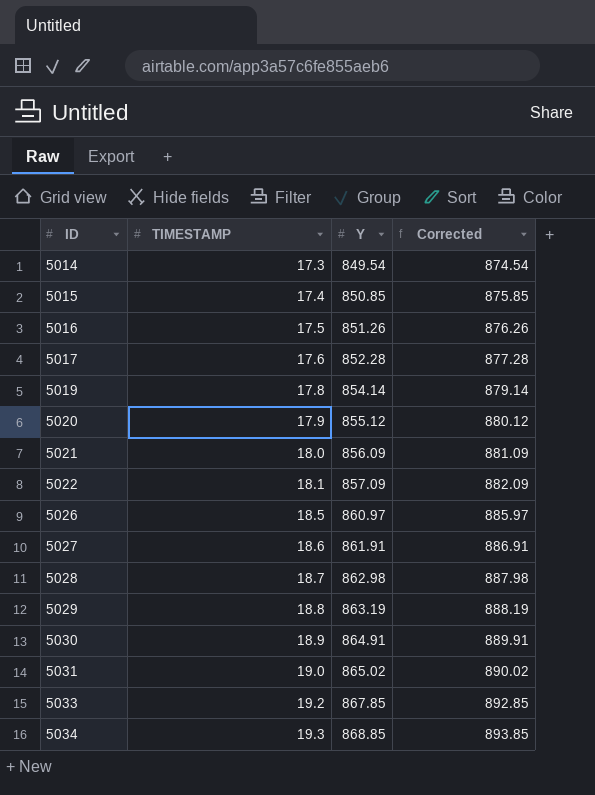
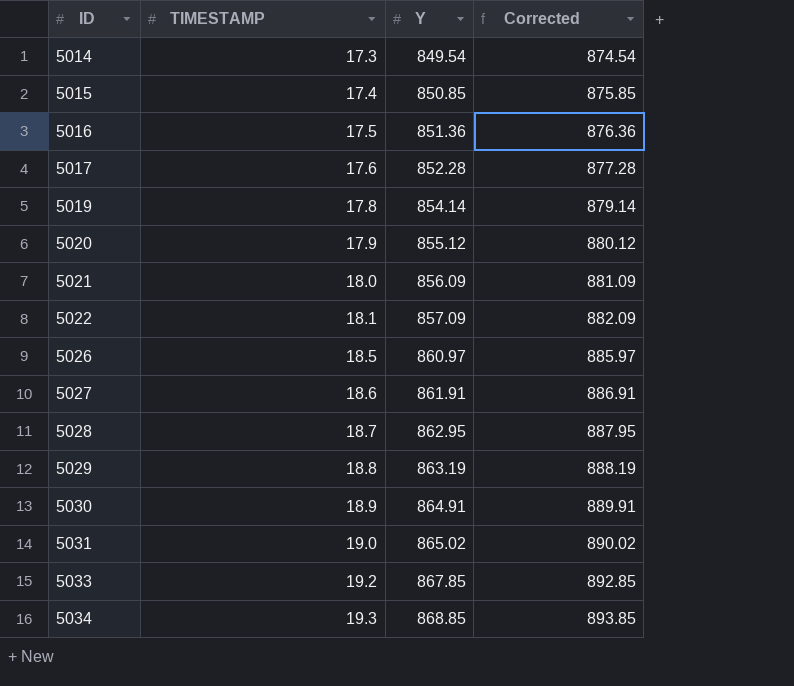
5016 | Y: 851.26 -> 851.36
5016 | Corrected: 876.26 -> 876.36
5028 | Y: 862.98 -> 862.95
5028 | Corrected: 887.98 -> 887.95

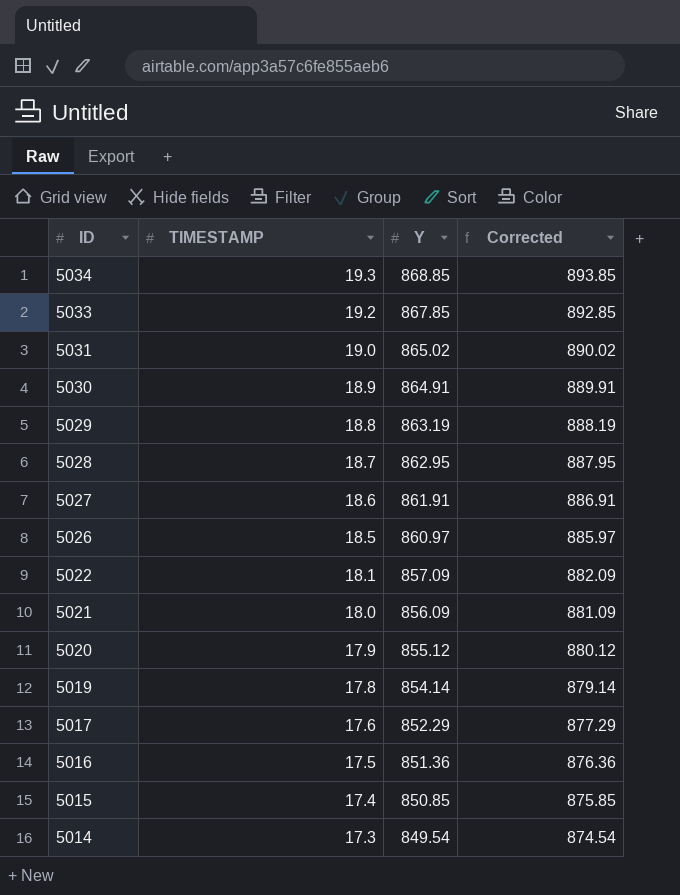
row order: ID ascending -> ID descending
5017 | Y: 852.28 -> 852.29
5017 | Corrected: 877.28 -> 877.29

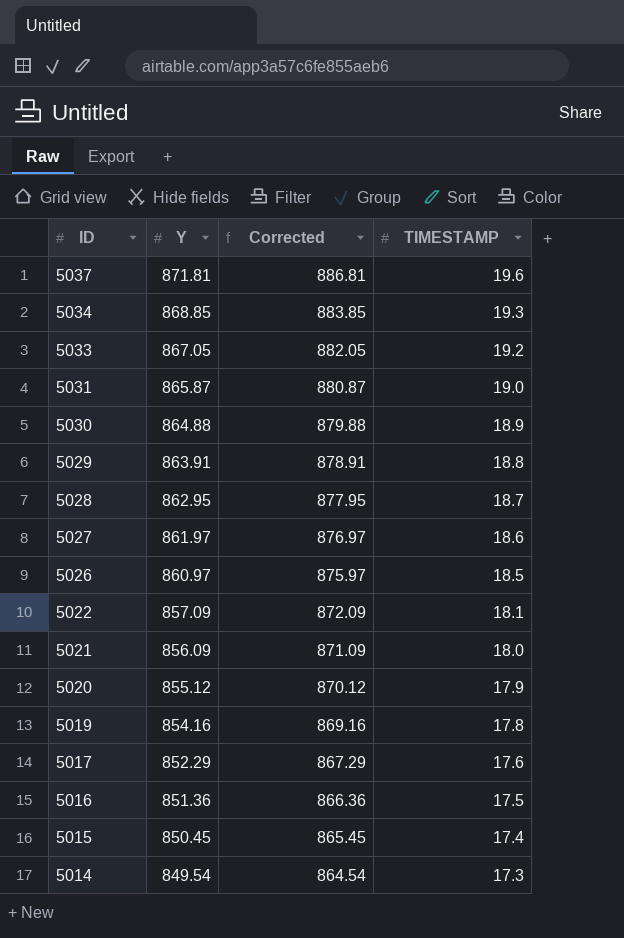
column Corrected | formula: [Y] + 25 -> [Y] + 15
column TIMESTAMP | position: 2 -> 4
row 5037: none -> 871.81 | 886.81 | 19.6
5033 | Y: 867.85 -> 867.05
5031 | Y: 865.02 -> 865.87
5030 | Y: 864.91 -> 864.88
5029 | Y: 863.19 -> 863.91
5027 | Y: 861.91 -> 861.97
5019 | Y: 854.14 -> 854.16
5015 | Y: 850.85 -> 850.45

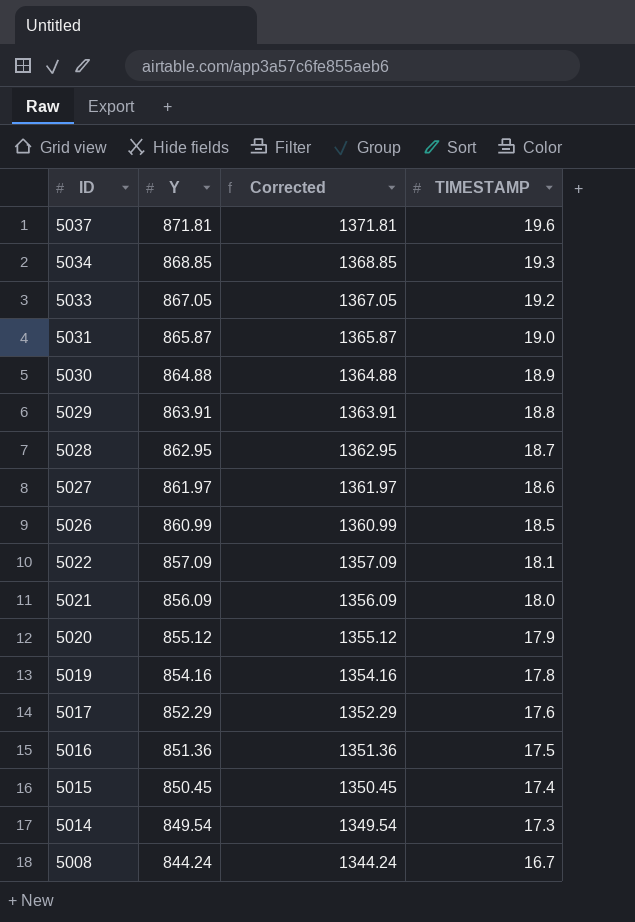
column Corrected | formula: [Y] + 15 -> [Y] + 500
5026 | Y: 860.97 -> 860.99
row 5008: none -> 844.24 | 1344.24 | 16.7

